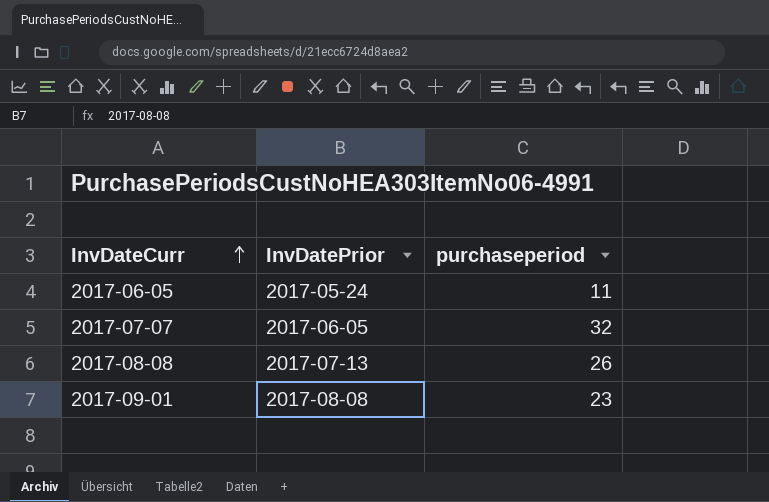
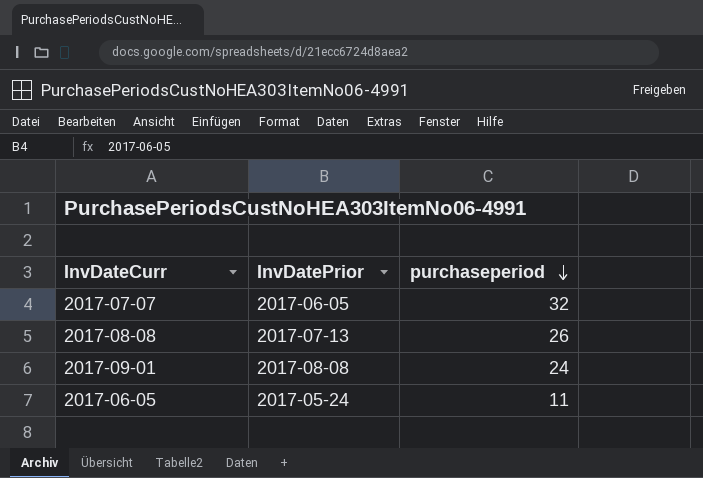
row order: InvDateCurr ascending -> purchaseperiod descending
2017-09-01 | purchaseperiod: 23 -> 24

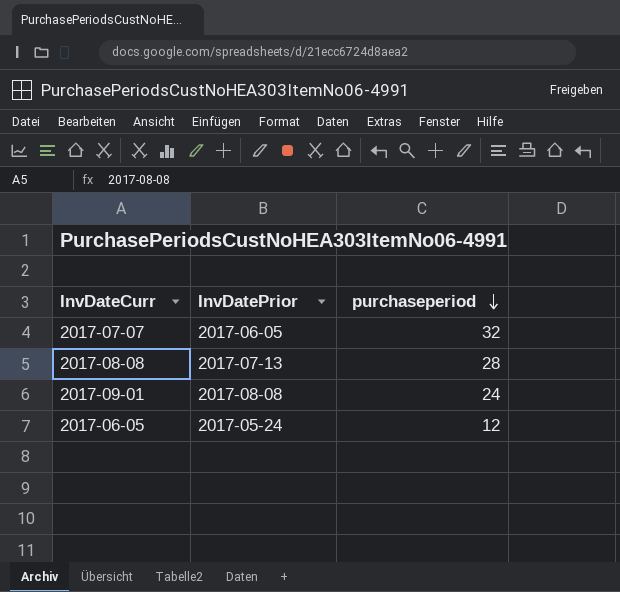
2017-08-08 | purchaseperiod: 26 -> 28
2017-06-05 | purchaseperiod: 11 -> 12

